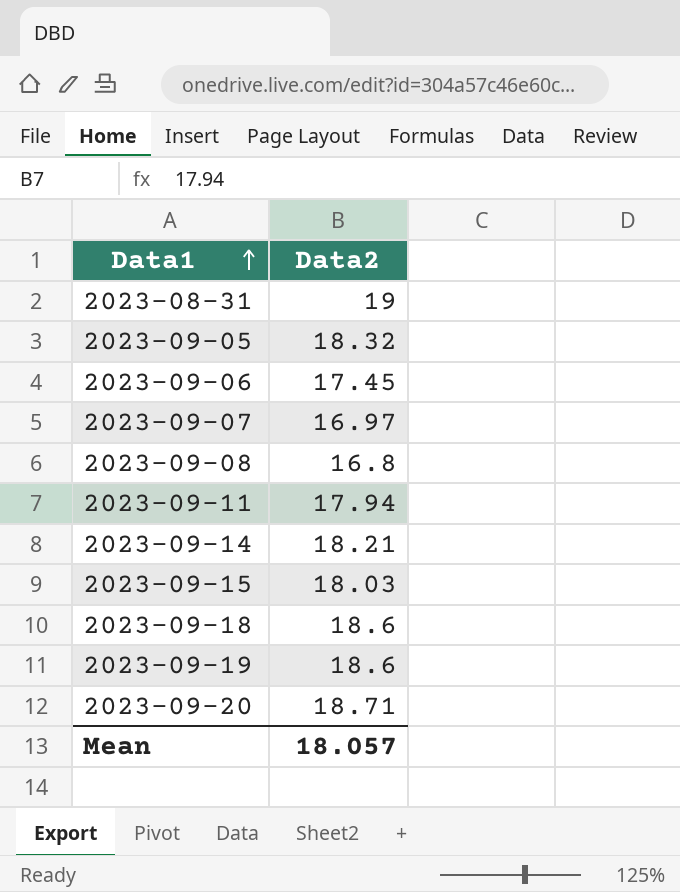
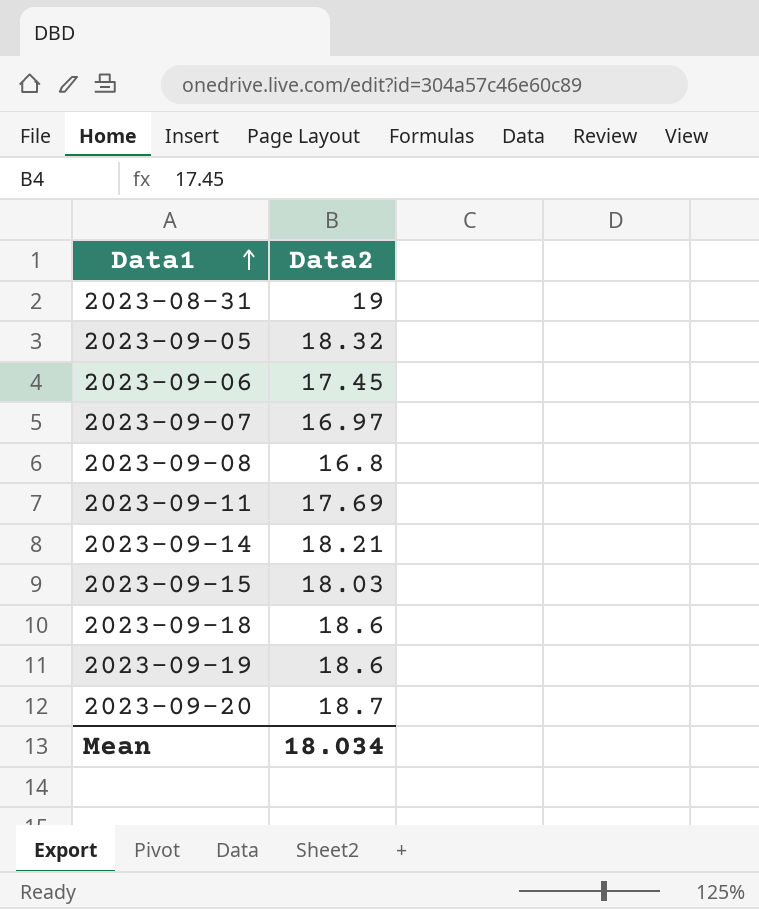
2023-09-11 | Data2: 17.94 -> 17.69
2023-09-20 | Data2: 18.71 -> 18.7
Mean | Data2: 18.057 -> 18.034

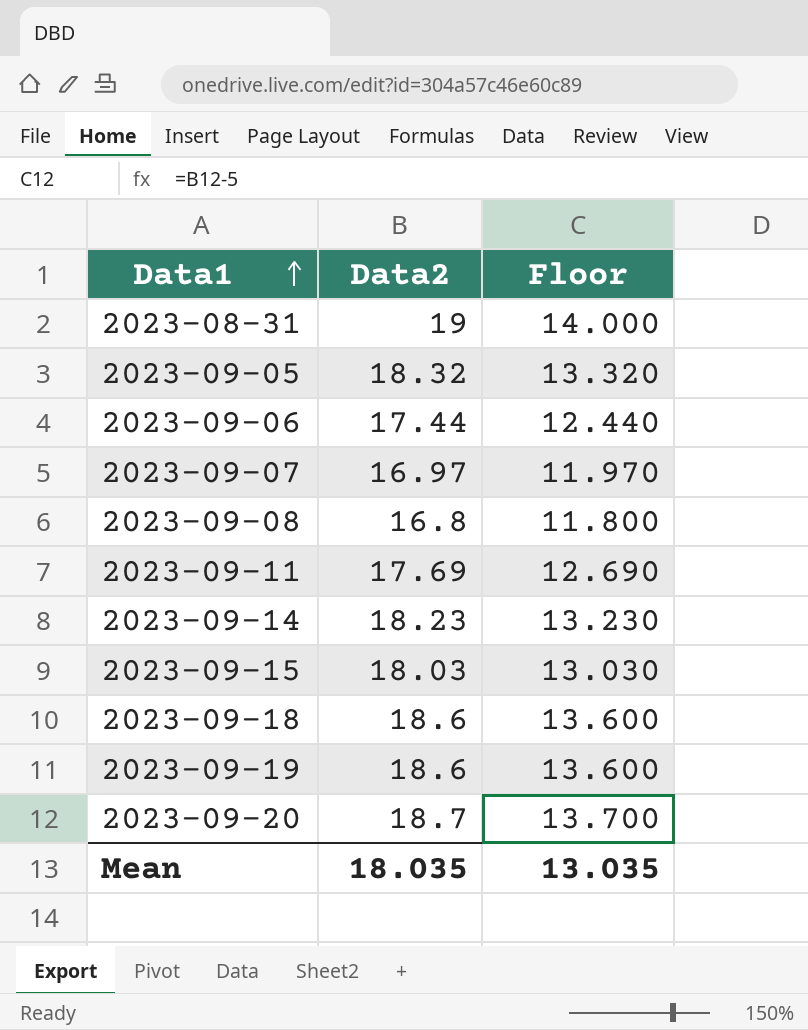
column Floor | formula: none -> [Data2] - 5
2023-09-06 | Data2: 17.45 -> 17.44
2023-09-14 | Data2: 18.21 -> 18.23
Mean | Data2: 18.034 -> 18.035

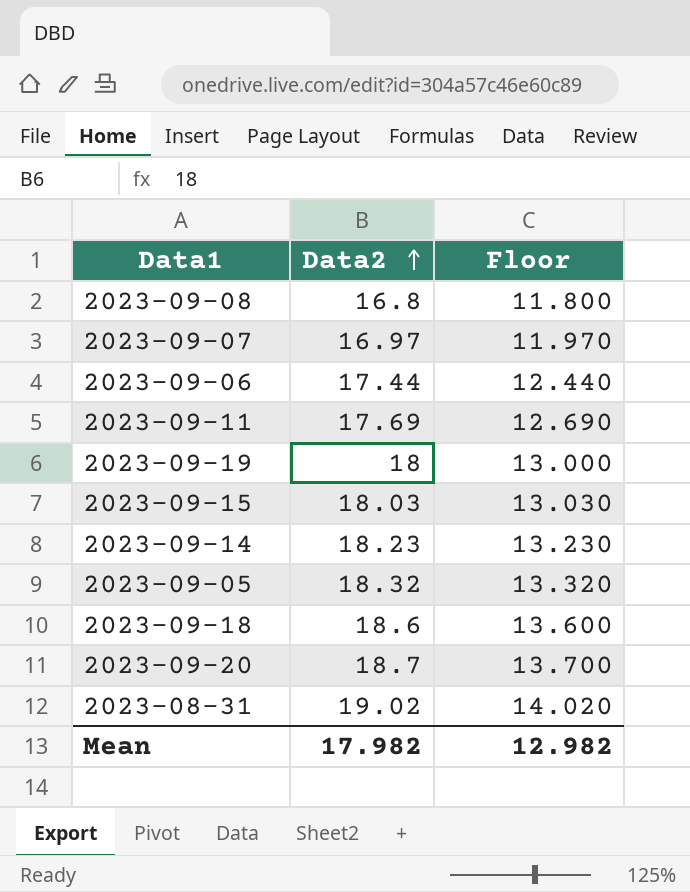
row order: Data1 ascending -> Data2 ascending
2023-09-19 | Data2: 18.6 -> 18
2023-09-19 | Floor: 13.600 -> 13.000
2023-08-31 | Data2: 19 -> 19.02
2023-08-31 | Floor: 14.000 -> 14.020
Mean | Data2: 18.035 -> 17.982
Mean | Floor: 13.035 -> 12.982

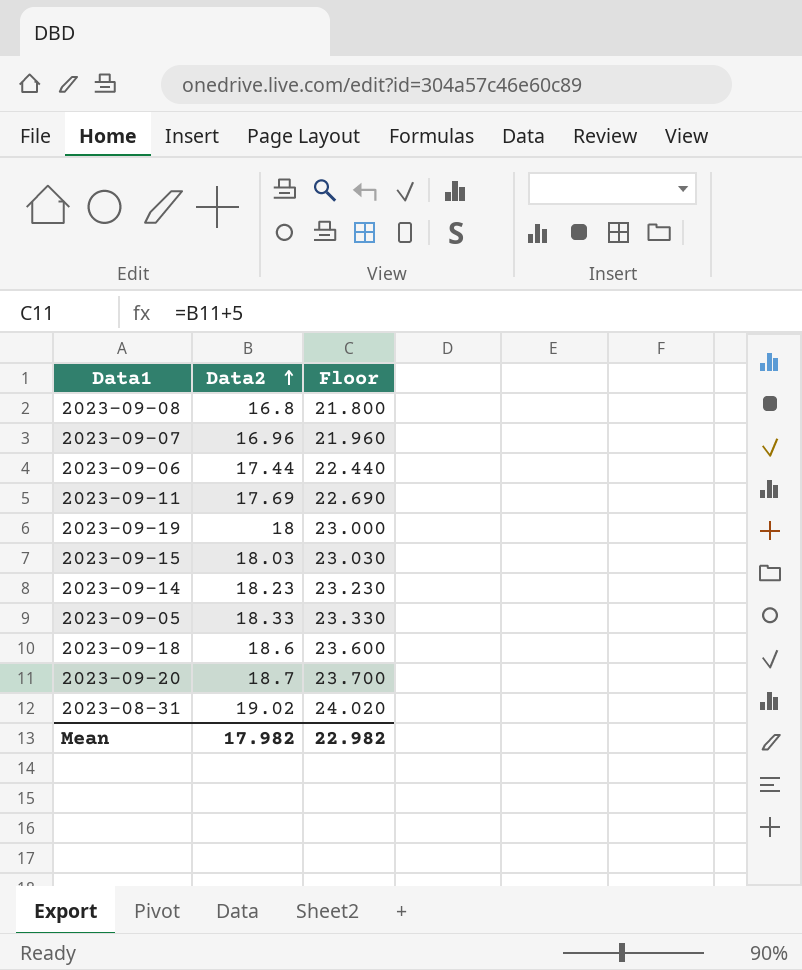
column Floor | formula: [Data2] - 5 -> [Data2] + 5
2023-09-07 | Data2: 16.97 -> 16.96
2023-09-05 | Data2: 18.32 -> 18.33
Mean | Floor: 12.982 -> 22.982

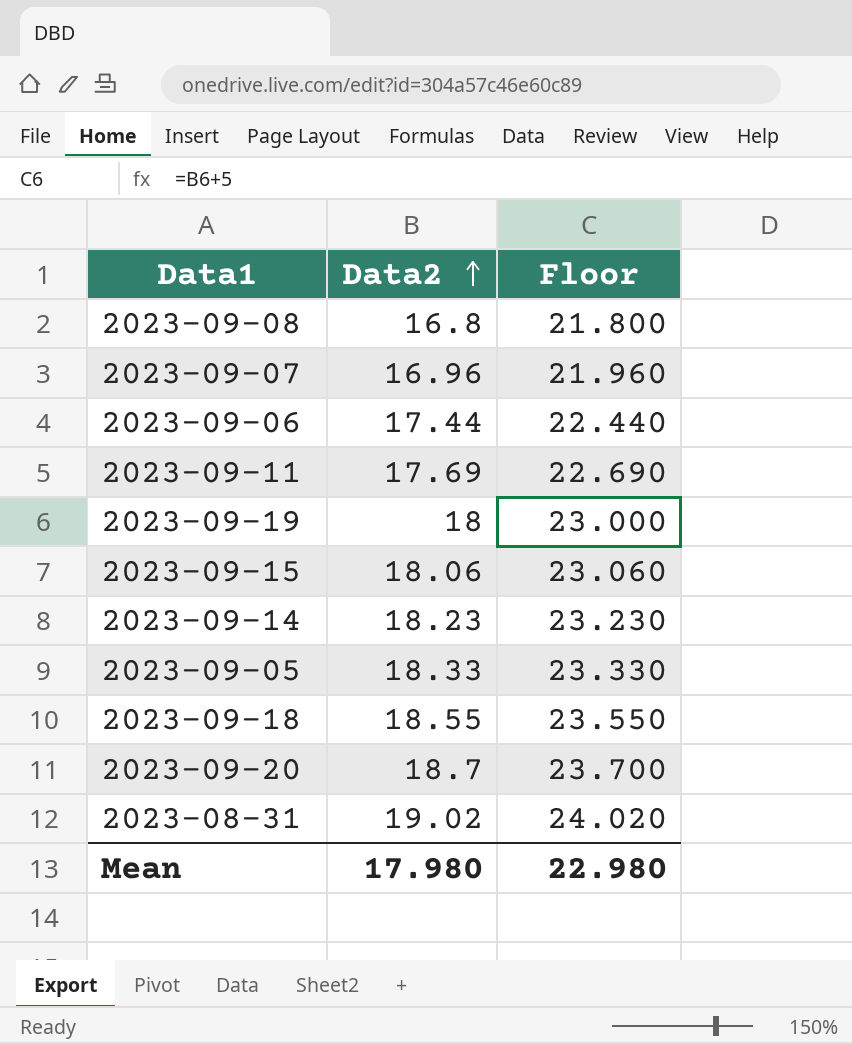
2023-09-15 | Data2: 18.03 -> 18.06
2023-09-15 | Floor: 23.030 -> 23.060
2023-09-18 | Data2: 18.6 -> 18.55
2023-09-18 | Floor: 23.600 -> 23.550
Mean | Data2: 17.982 -> 17.980
Mean | Floor: 22.982 -> 22.980

